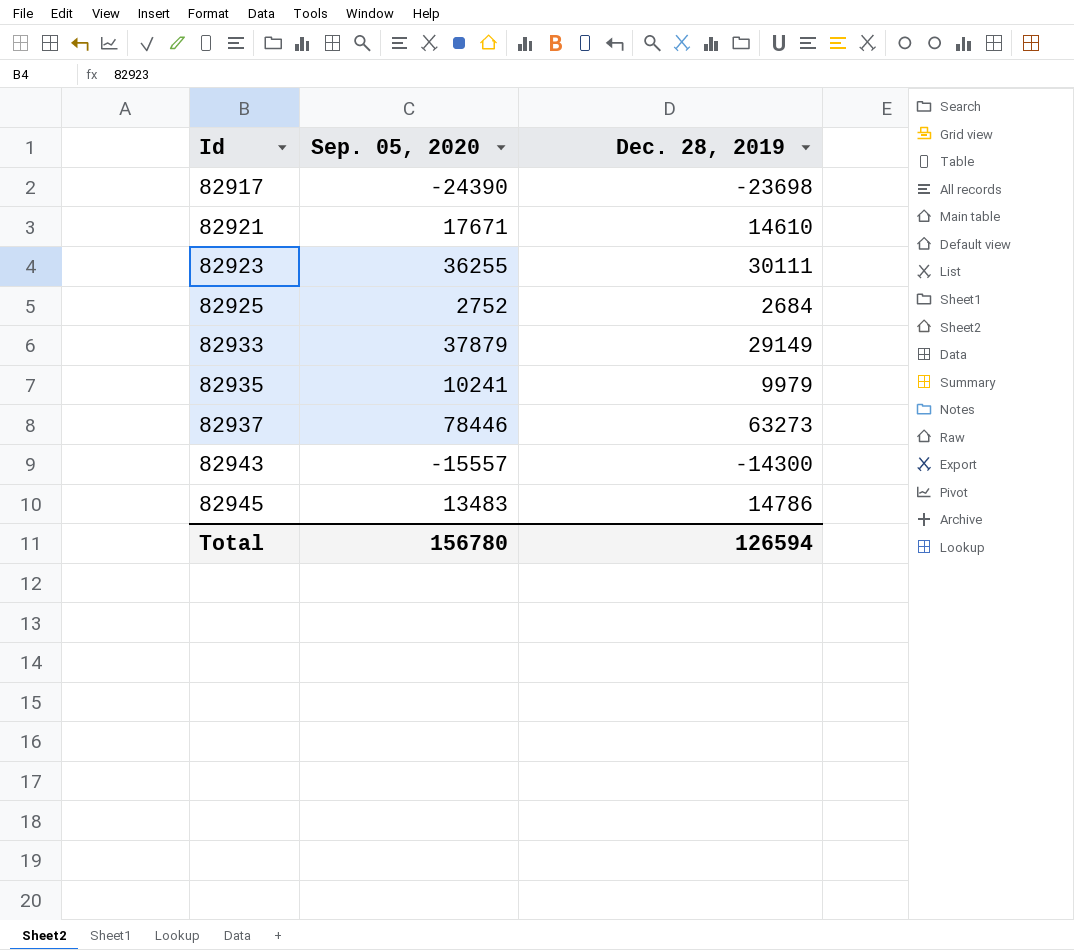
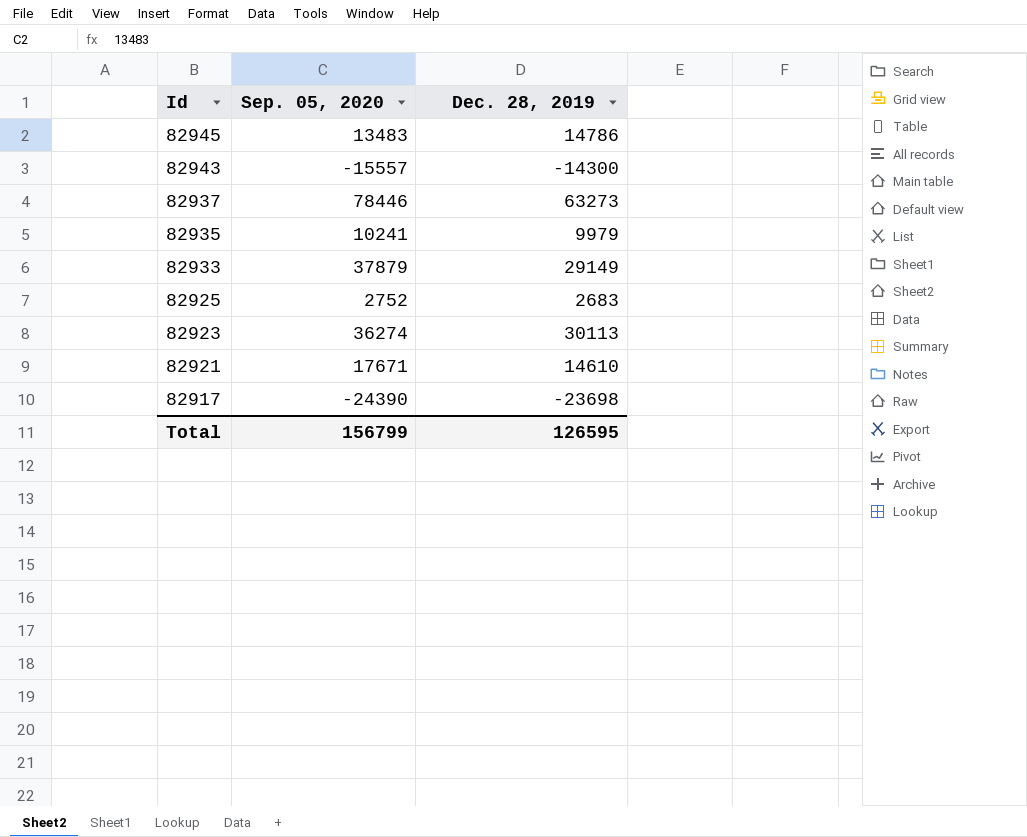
row order: Id ascending -> Id descending
82925 | Dec. 28, 2019: 2684 -> 2683
82923 | Sep. 05, 2020: 36255 -> 36274
82923 | Dec. 28, 2019: 30111 -> 30113
Total | Sep. 05, 2020: 156780 -> 156799
Total | Dec. 28, 2019: 126594 -> 126595

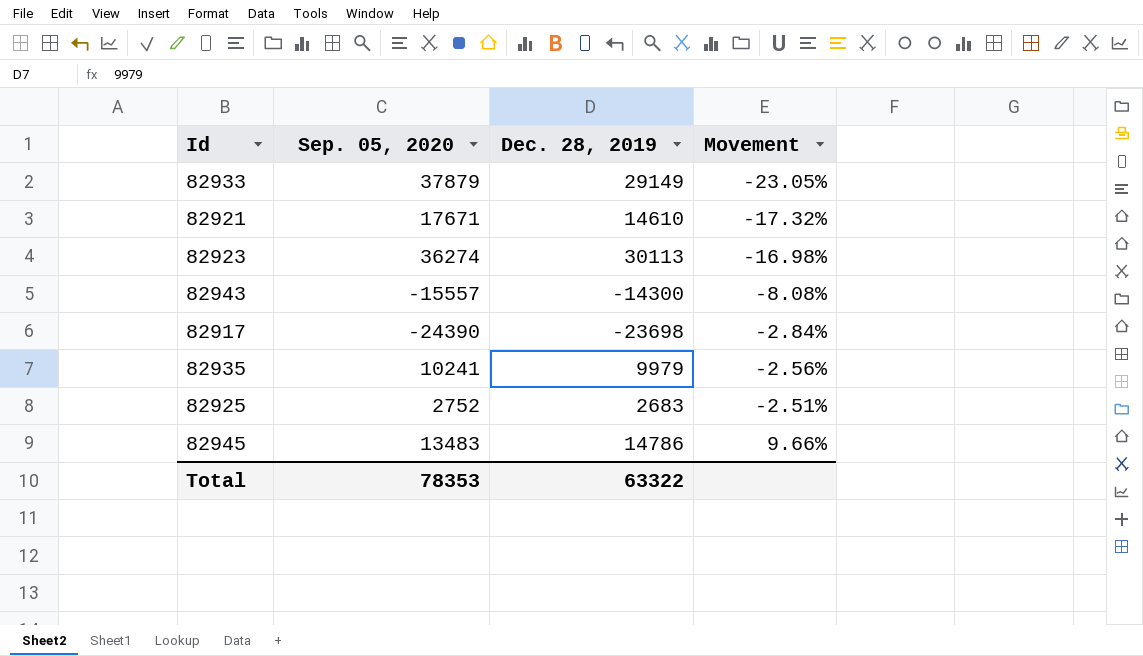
row order: Id descending -> Movement ascending
column Movement | formula: none -> ([Dec. 28, 2019] - [Sep. 05, 2020]) / [Sep. 05, 2020]
row 82937: 78446 | 63273 -> none
Total | Sep. 05, 2020: 156799 -> 78353
Total | Dec. 28, 2019: 126595 -> 63322

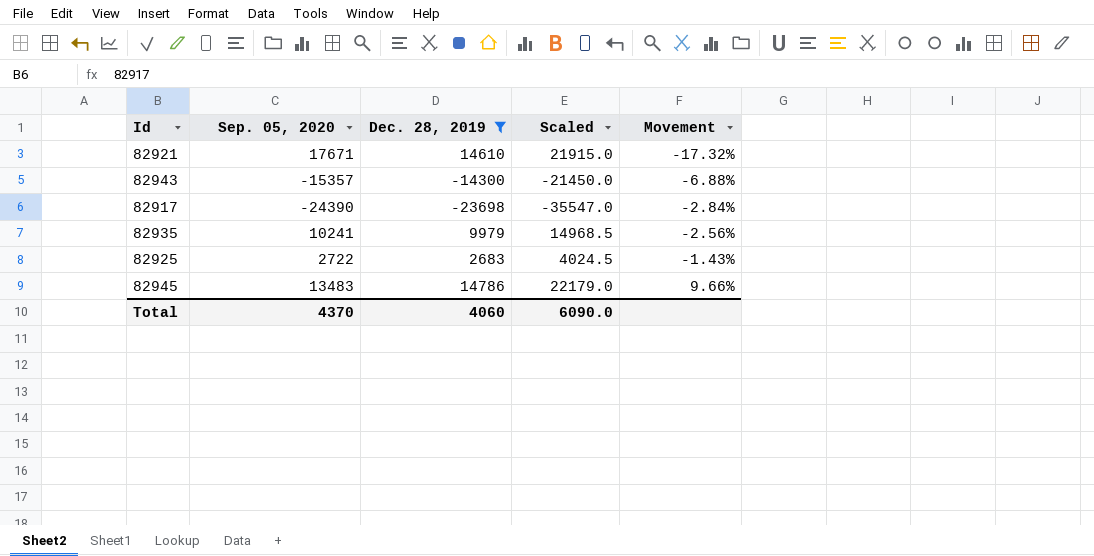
filter: none -> Dec. 28, 2019 <= 14786
column Scaled | formula: none -> [Dec. 28, 2019] * 1.5
82943 | Sep. 05, 2020: -15557 -> -15357
82943 | Movement: -8.08% -> -6.88%
82925 | Sep. 05, 2020: 2752 -> 2722
82925 | Movement: -2.51% -> -1.43%
Total | Sep. 05, 2020: 78353 -> 4370
Total | Dec. 28, 2019: 63322 -> 4060

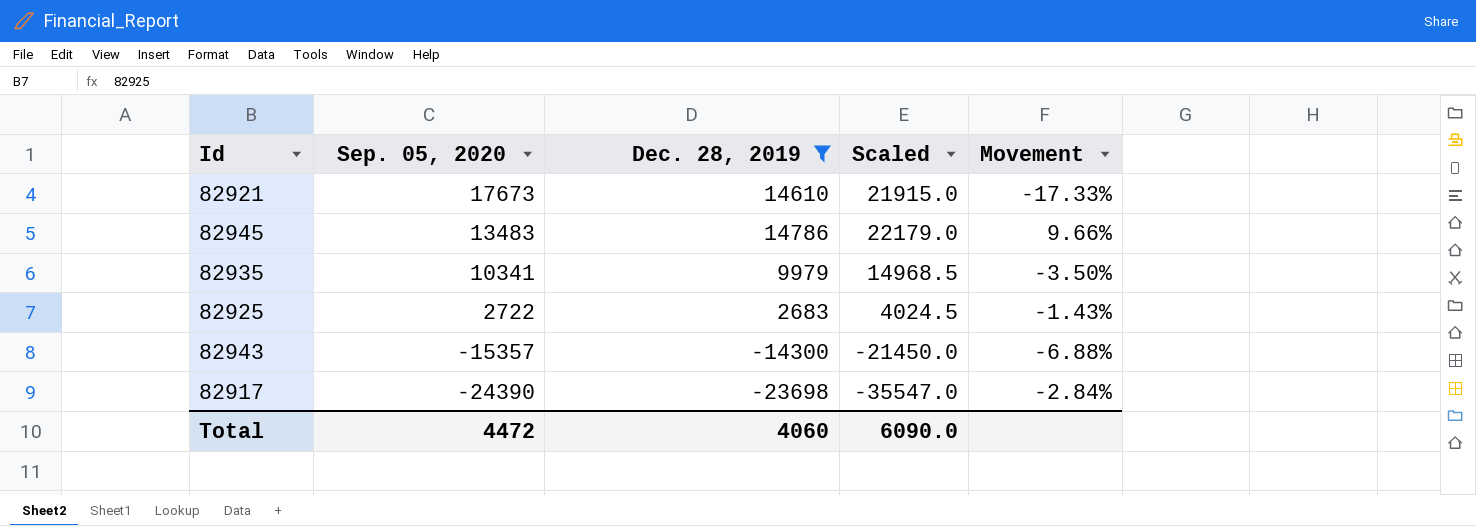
row order: Movement ascending -> Sep. 05, 2020 descending
82921 | Sep. 05, 2020: 17671 -> 17673
82921 | Movement: -17.32% -> -17.33%
82935 | Sep. 05, 2020: 10241 -> 10341
82935 | Movement: -2.56% -> -3.50%
Total | Sep. 05, 2020: 4370 -> 4472

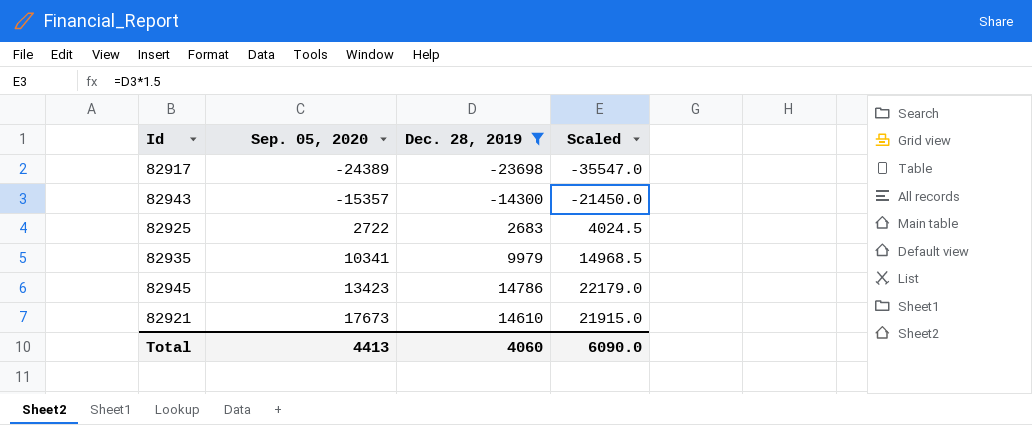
row order: Sep. 05, 2020 descending -> Sep. 05, 2020 ascending
column Movement | formula: ([Dec. 28, 2019] - [Sep. 05, 2020]) / [Sep. 05, 2020] -> none
82917 | Sep. 05, 2020: -24390 -> -24389
82945 | Sep. 05, 2020: 13483 -> 13423
Total | Sep. 05, 2020: 4472 -> 4413

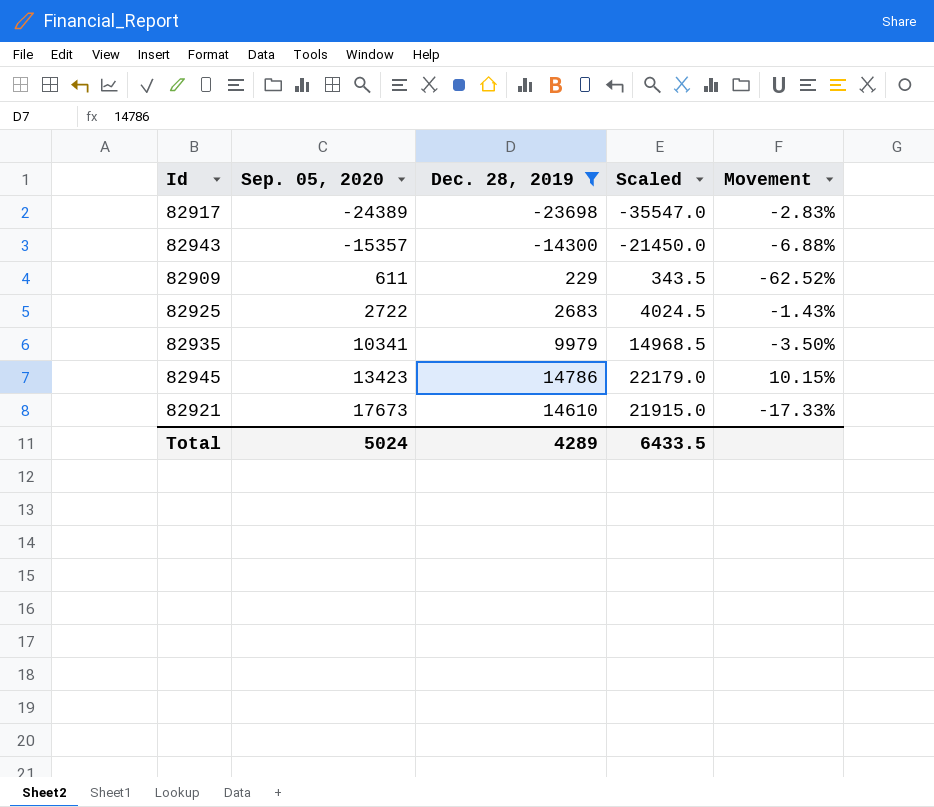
column Movement | formula: none -> ([Dec. 28, 2019] - [Sep. 05, 2020]) / [Sep. 05, 2020]
row 82909: none -> 611 | 229 | 343.5 | -62.52%
Total | Sep. 05, 2020: 4413 -> 5024
Total | Dec. 28, 2019: 4060 -> 4289
Total | Scaled: 6090.0 -> 6433.5

